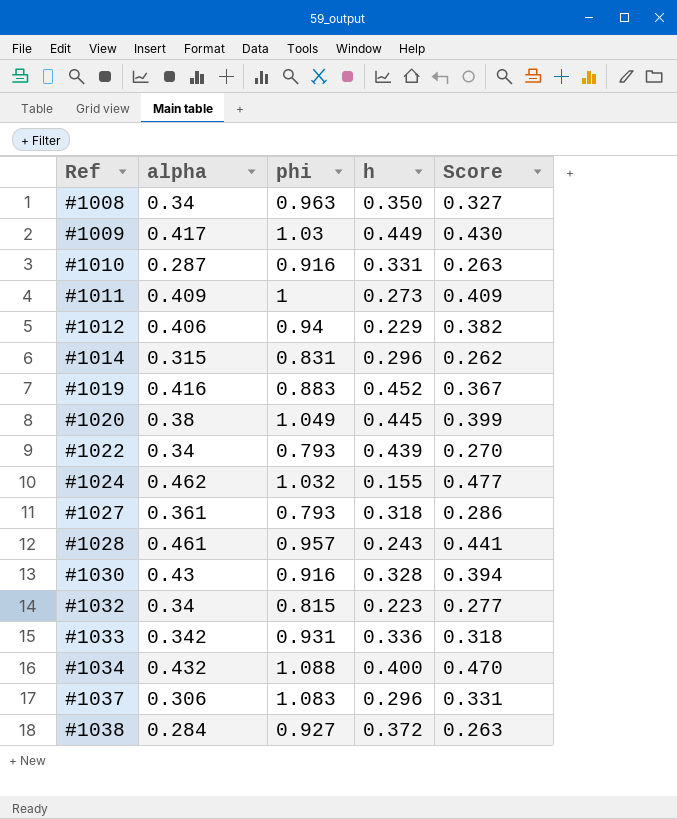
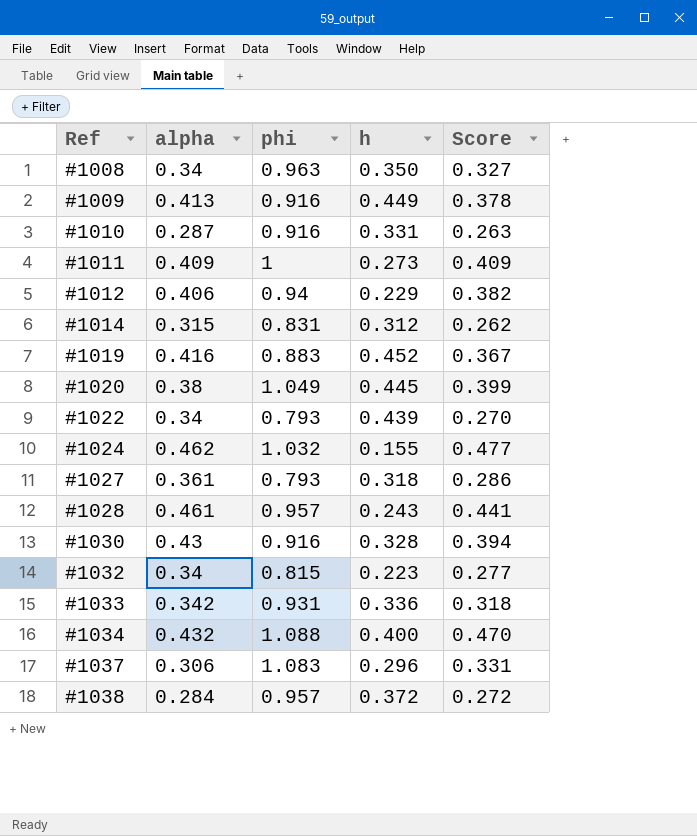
#1009 | alpha: 0.417 -> 0.413
#1009 | phi: 1.03 -> 0.916
#1009 | Score: 0.430 -> 0.378
#1014 | h: 0.296 -> 0.312
#1038 | phi: 0.927 -> 0.957
#1038 | Score: 0.263 -> 0.272

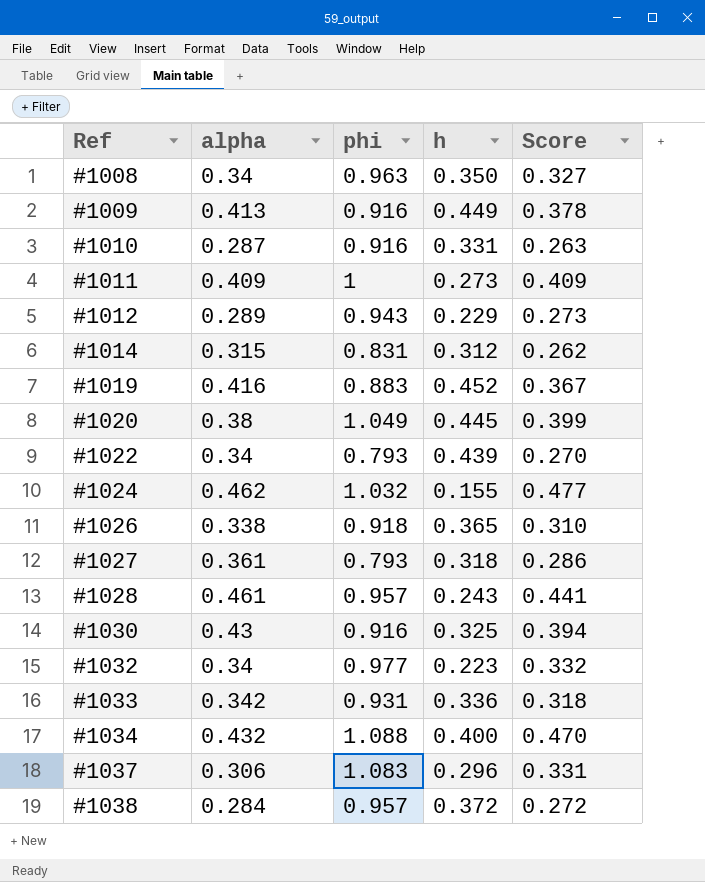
#1012 | alpha: 0.406 -> 0.289
#1012 | phi: 0.94 -> 0.943
#1012 | Score: 0.382 -> 0.273
row #1026: none -> 0.338 | 0.918 | 0.365 | 0.310
#1030 | h: 0.328 -> 0.325
#1032 | phi: 0.815 -> 0.977
#1032 | Score: 0.277 -> 0.332

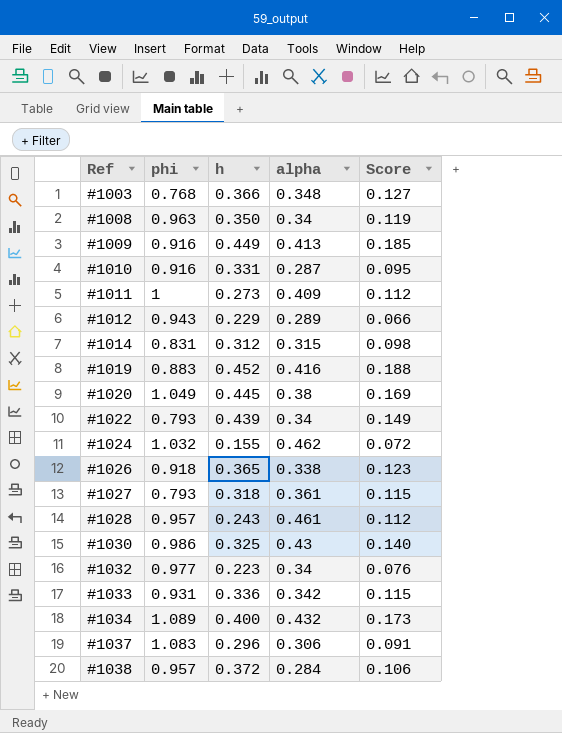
column alpha | position: 2 -> 4
column Score | formula: [alpha] * [phi] -> [h] * [alpha]
row #1003: none -> 0.768 | 0.366 | 0.348 | 0.127
#1030 | phi: 0.916 -> 0.986
#1034 | phi: 1.088 -> 1.089

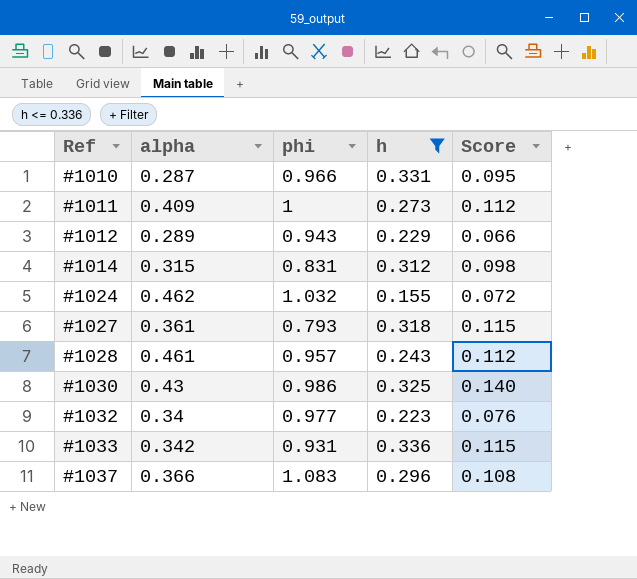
filter: none -> h <= 0.336
column alpha | position: 4 -> 2
#1010 | phi: 0.916 -> 0.966
#1037 | alpha: 0.306 -> 0.366
#1037 | Score: 0.091 -> 0.108

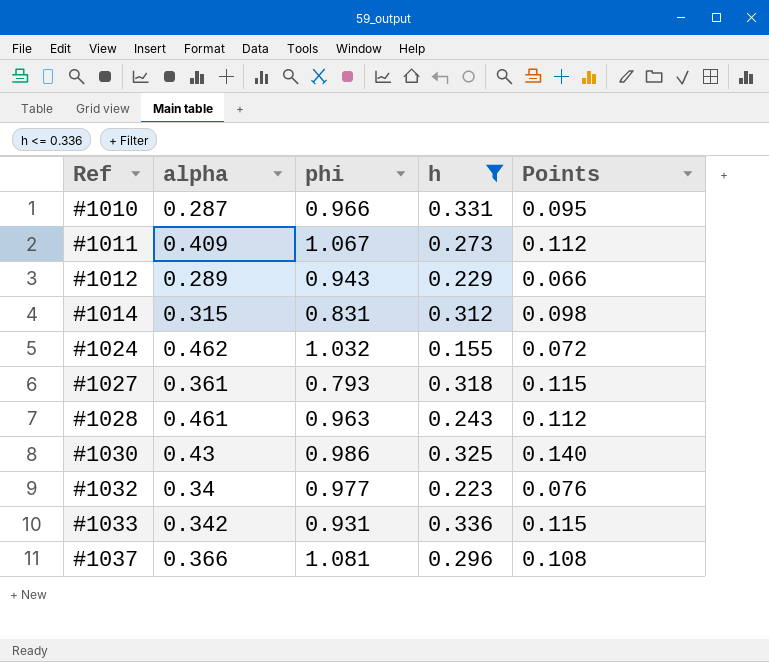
column name: Score -> Points
#1011 | phi: 1 -> 1.067
#1028 | phi: 0.957 -> 0.963
#1037 | phi: 1.083 -> 1.081

